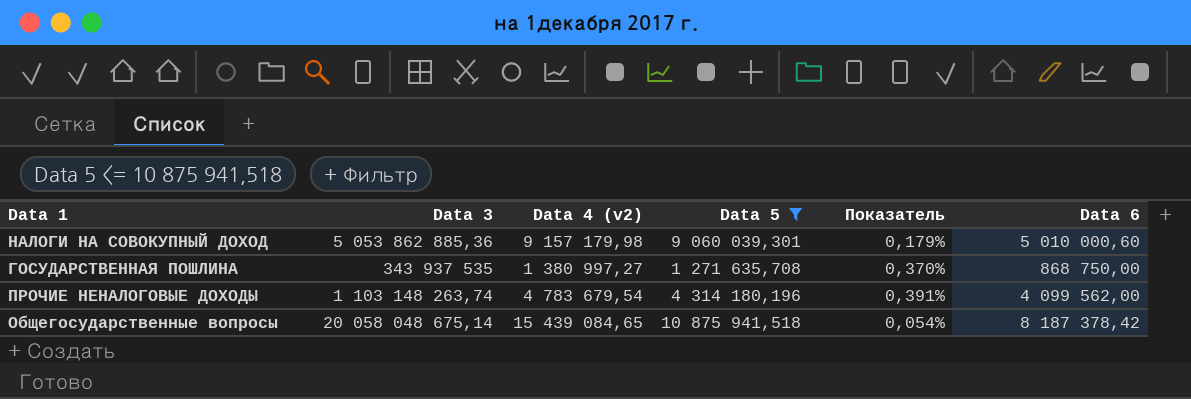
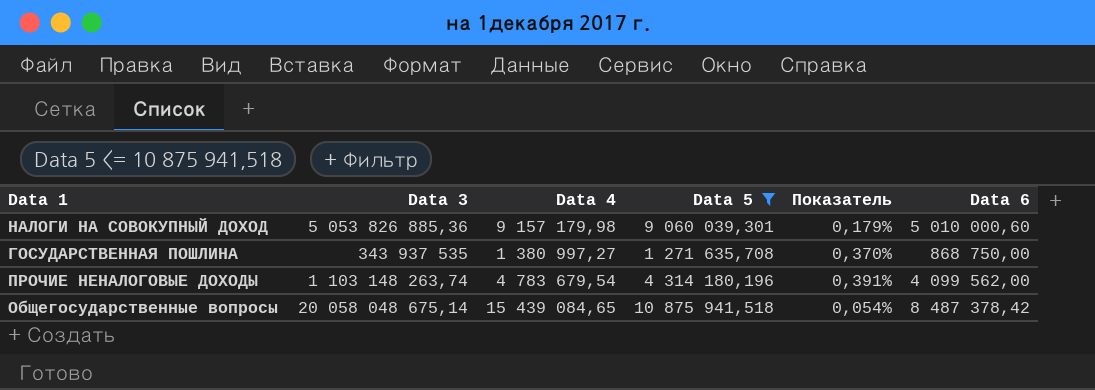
column name: Data 4 (v2) -> Data 4
НАЛОГИ НА СОВОКУПНЫЙ ДОХОД | Data 3: 5 053 862 885,36 -> 5 053 826 885,36
Общегосударственные вопросы | Data 6: 8 187 378,42 -> 8 487 378,42

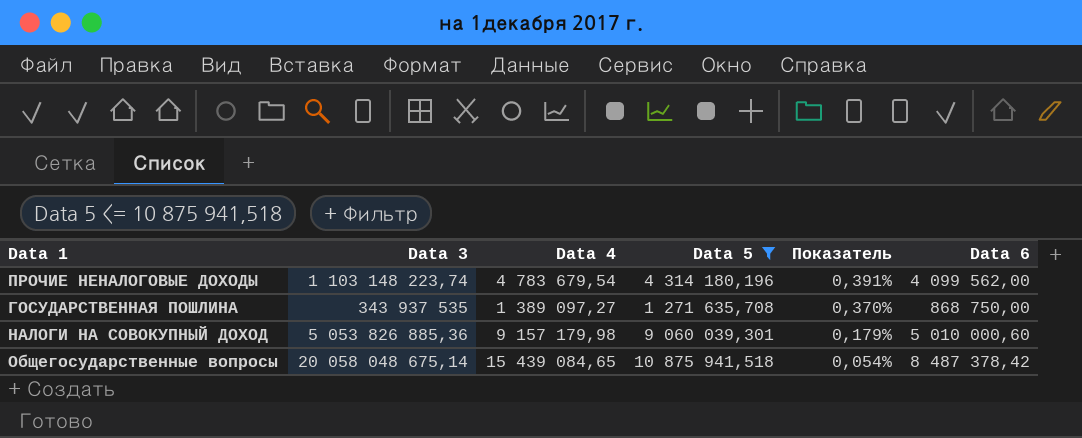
row order: none -> Показатель descending
ПРОЧИЕ НЕНАЛОГОВЫЕ ДОХОДЫ | Data 3: 1 103 148 263,74 -> 1 103 148 223,74
ГОСУДАРСТВЕННАЯ ПОШЛИНА | Data 4: 1 380 997,27 -> 1 389 097,27

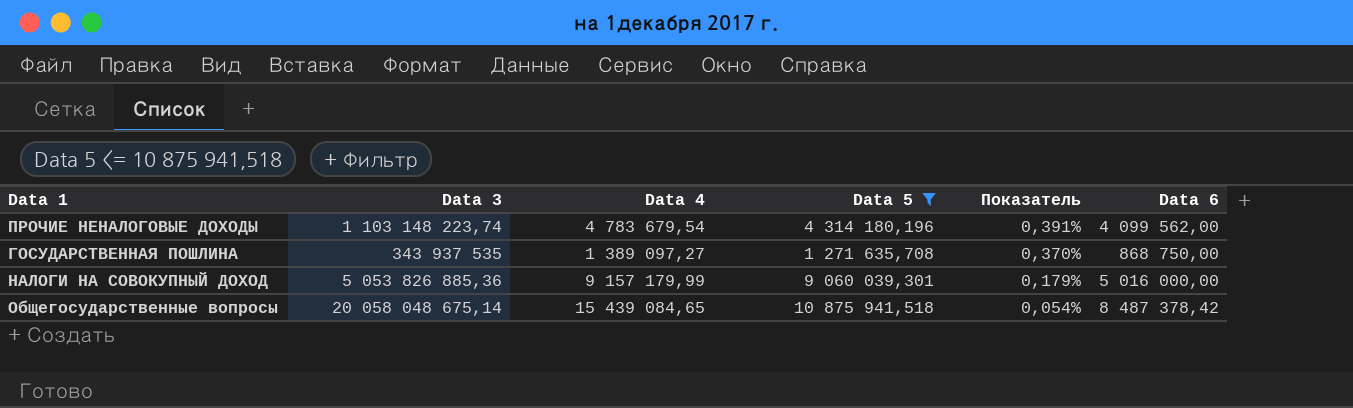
НАЛОГИ НА СОВОКУПНЫЙ ДОХОД | Data 4: 9 157 179,98 -> 9 157 179,99
НАЛОГИ НА СОВОКУПНЫЙ ДОХОД | Data 6: 5 010 000,60 -> 5 016 000,00

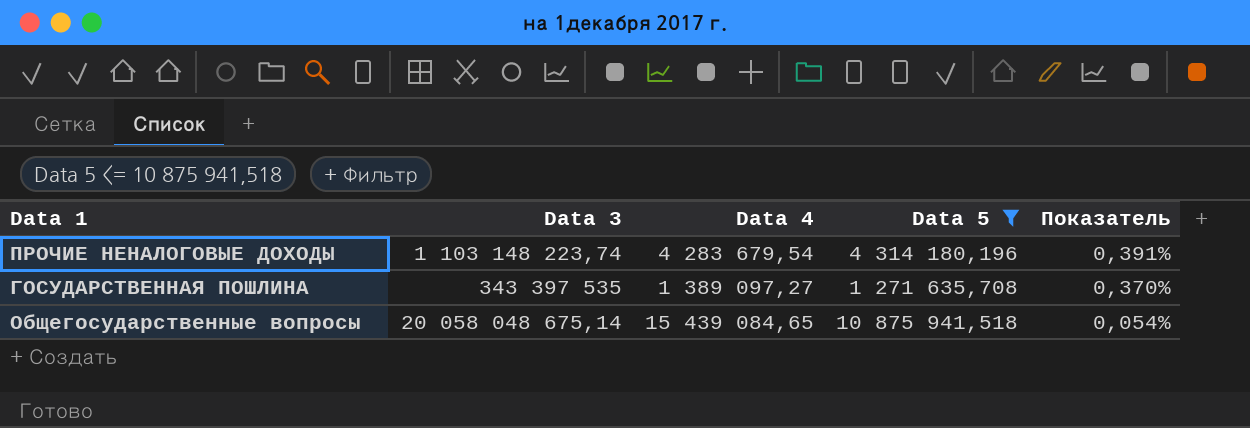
column Data 6 | position: 6 -> none
row НАЛОГИ НА СОВОКУПНЫЙ ДОХОД: 5 053 826 885,36 | 9 157 179,99 | 9 060 039,301 | 0,179% | 5 016 000,00 -> none
ПРОЧИЕ НЕНАЛОГОВЫЕ ДОХОДЫ | Data 4: 4 783 679,54 -> 4 283 679,54
ГОСУДАРСТВЕННАЯ ПОШЛИНА | Data 3: 343 937 535 -> 343 397 535

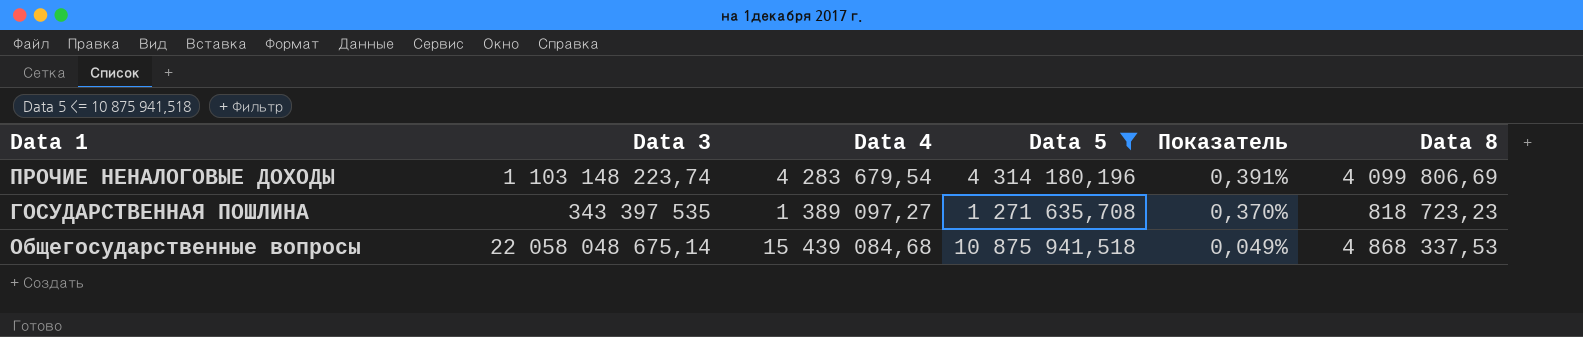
column Data 8 | position: none -> 6
Общегосударственные вопросы | Data 3: 20 058 048 675,14 -> 22 058 048 675,14
Общегосударственные вопросы | Data 4: 15 439 084,65 -> 15 439 084,68
Общегосударственные вопросы | Показатель: 0,054% -> 0,049%

